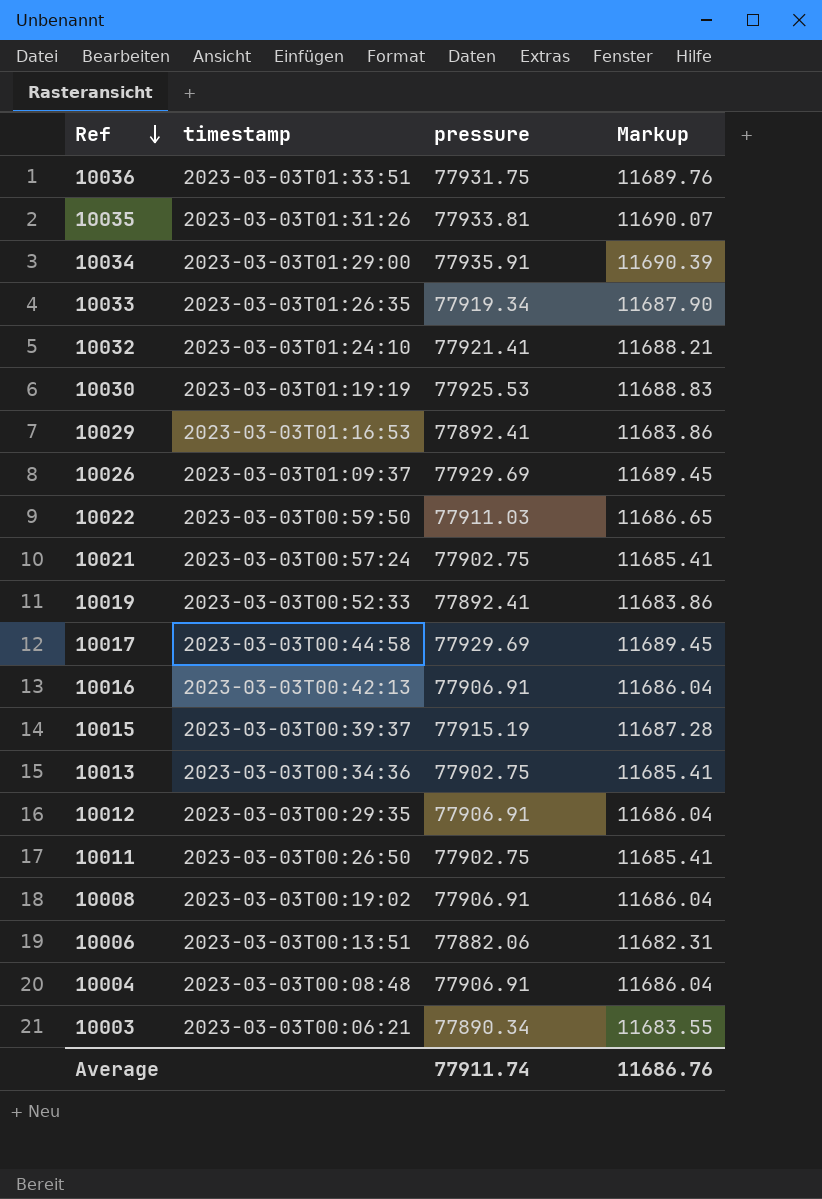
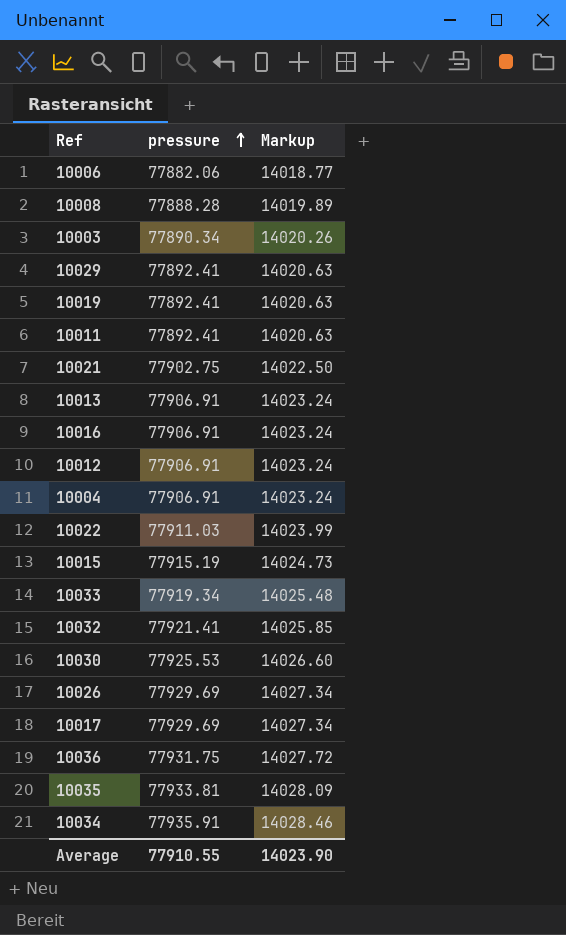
row order: Ref descending -> pressure ascending
column timestamp | position: 2 -> none
column Markup | formula: [pressure] * 0.15 -> [pressure] * 0.18
10008 | pressure: 77906.91 -> 77888.28
10011 | pressure: 77902.75 -> 77892.41
10013 | pressure: 77902.75 -> 77906.91
Average | pressure: 77911.74 -> 77910.55
Average | Markup: 11686.76 -> 14023.90

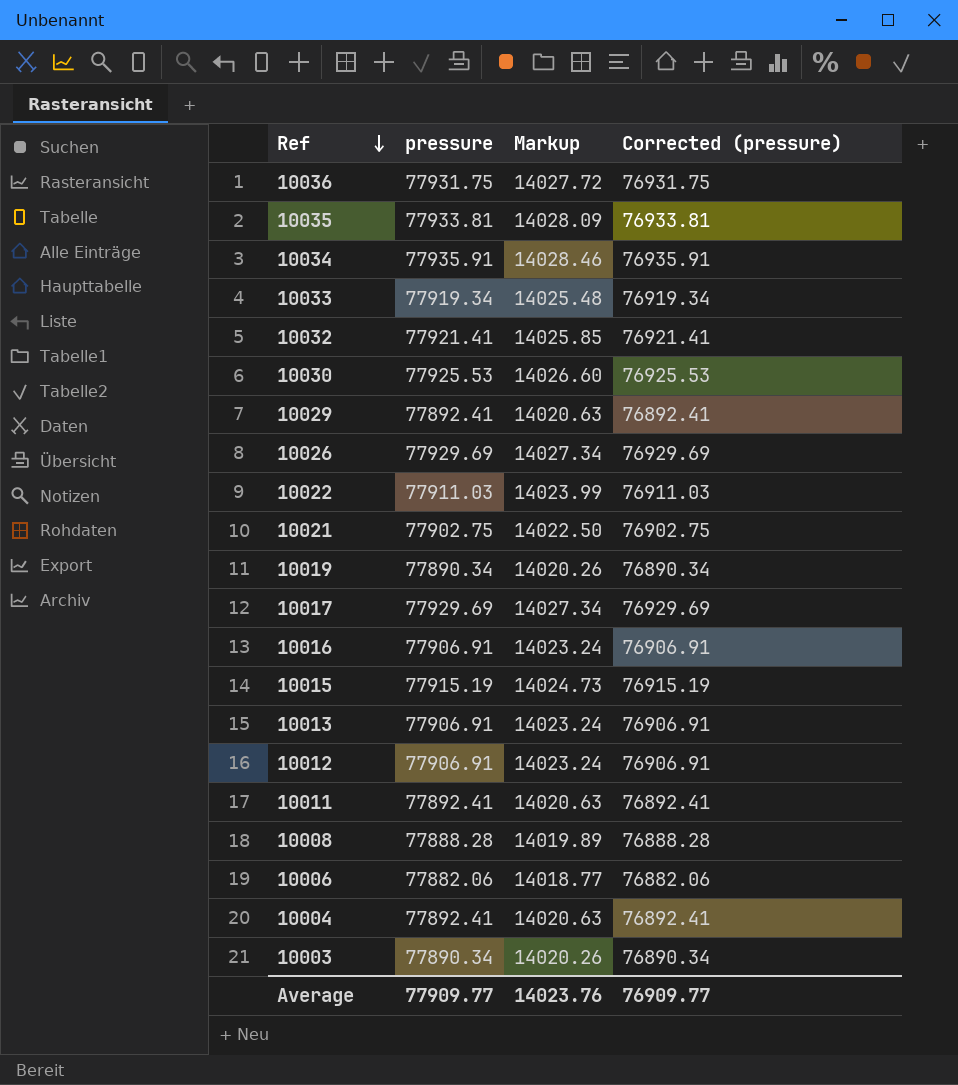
row order: pressure ascending -> Ref descending
column Corrected (pressure) | formula: none -> [pressure] - 1000
10019 | pressure: 77892.41 -> 77890.34
10019 | Markup: 14020.63 -> 14020.26
10004 | pressure: 77906.91 -> 77892.41
10004 | Markup: 14023.24 -> 14020.63
Average | pressure: 77910.55 -> 77909.77
Average | Markup: 14023.90 -> 14023.76

